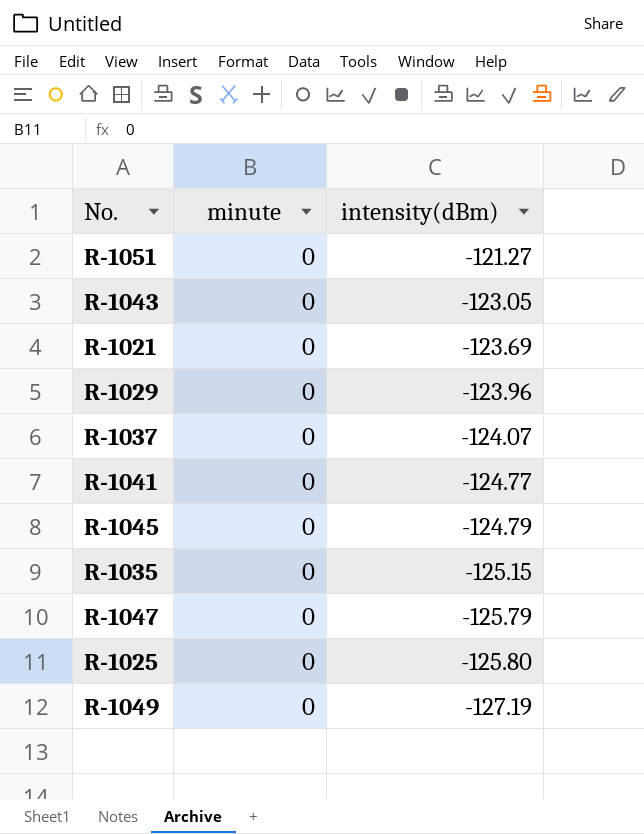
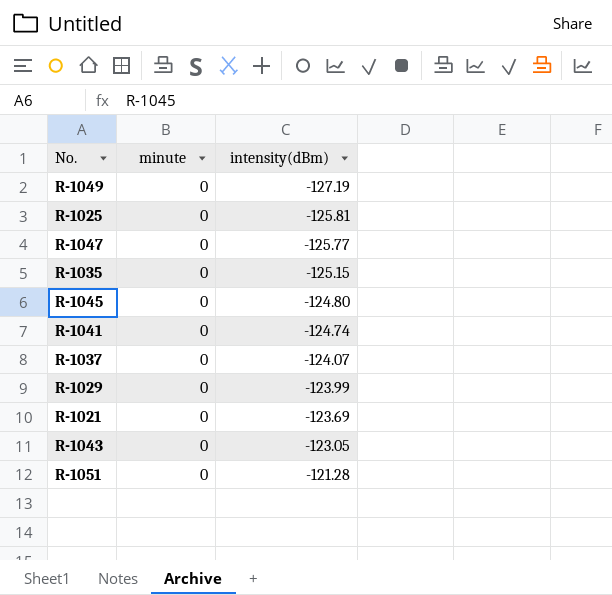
row order: intensity(dBm) descending -> intensity(dBm) ascending
R-1025 | intensity(dBm): -125.80 -> -125.81
R-1047 | intensity(dBm): -125.79 -> -125.77
R-1045 | intensity(dBm): -124.79 -> -124.80
R-1041 | intensity(dBm): -124.77 -> -124.74
R-1029 | intensity(dBm): -123.96 -> -123.99
R-1051 | intensity(dBm): -121.27 -> -121.28

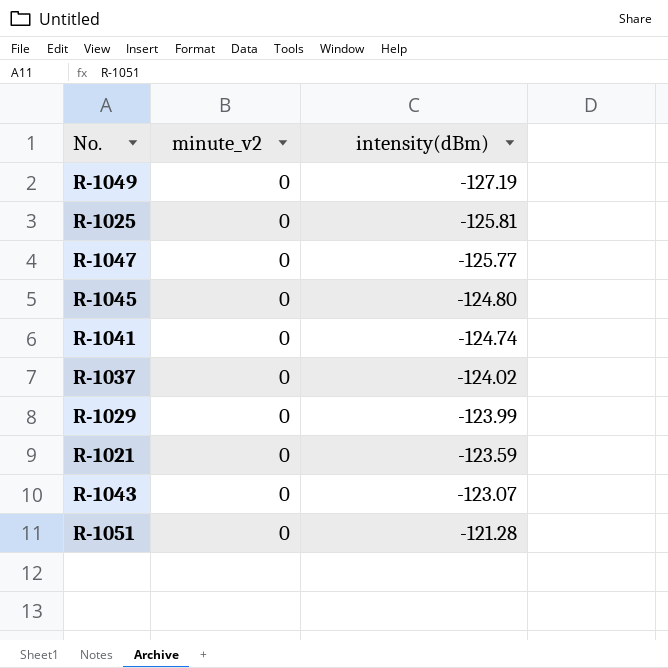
column name: minute -> minute_v2
row R-1035: 0 | -125.15 -> none
R-1037 | intensity(dBm): -124.07 -> -124.02
R-1021 | intensity(dBm): -123.69 -> -123.59
R-1043 | intensity(dBm): -123.05 -> -123.07

